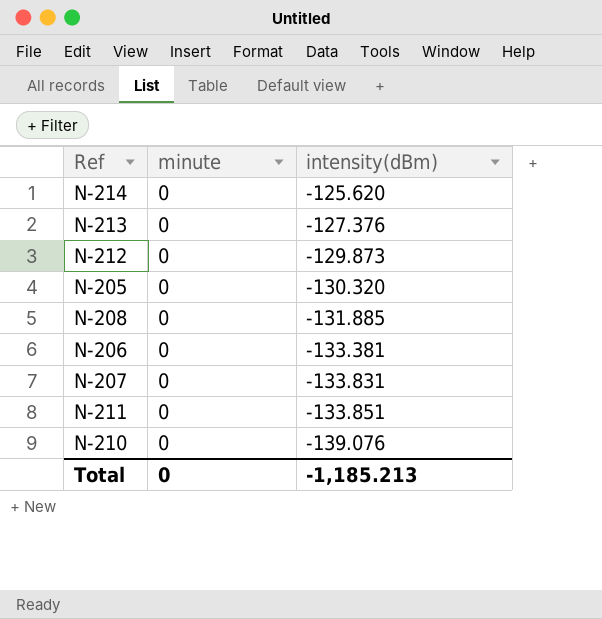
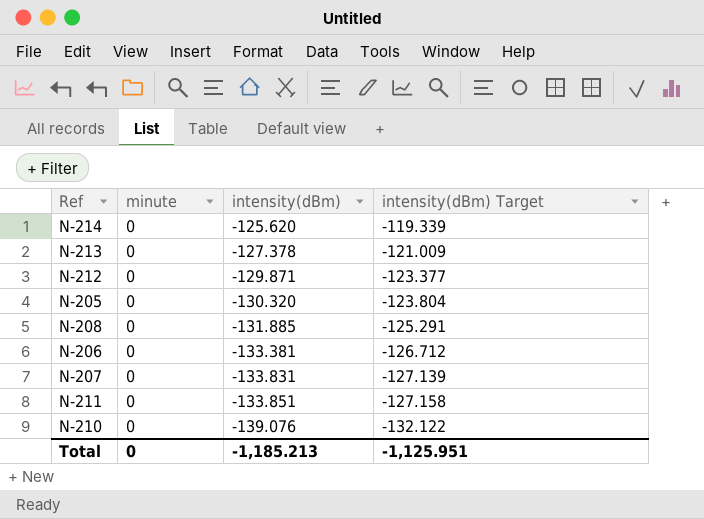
column intensity(dBm) Target | formula: none -> [intensity(dBm)] * 0.95
N-213 | intensity(dBm): -127.376 -> -127.378
N-212 | intensity(dBm): -129.873 -> -129.871

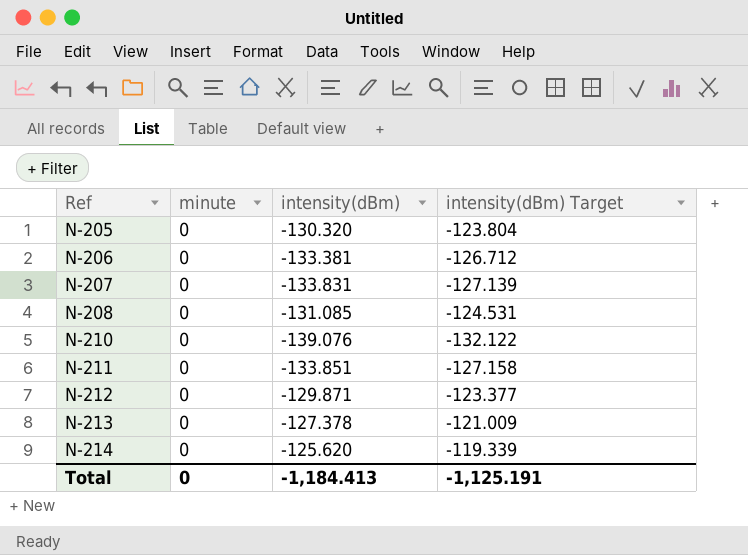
row order: intensity(dBm) descending -> Ref ascending
N-208 | intensity(dBm): -131.885 -> -131.085
N-208 | intensity(dBm) Target: -125.291 -> -124.531
Total | intensity(dBm): -1,185.213 -> -1,184.413
Total | intensity(dBm) Target: -1,125.951 -> -1,125.191

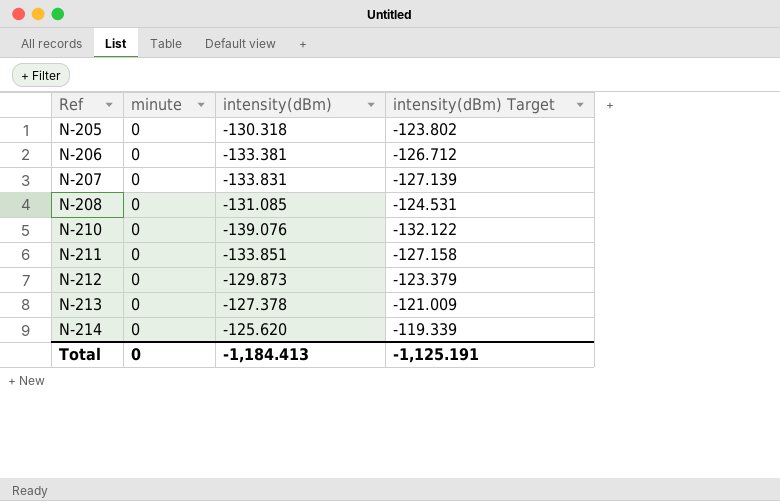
N-205 | intensity(dBm): -130.320 -> -130.318
N-205 | intensity(dBm) Target: -123.804 -> -123.802
N-212 | intensity(dBm): -129.871 -> -129.873
N-212 | intensity(dBm) Target: -123.377 -> -123.379

